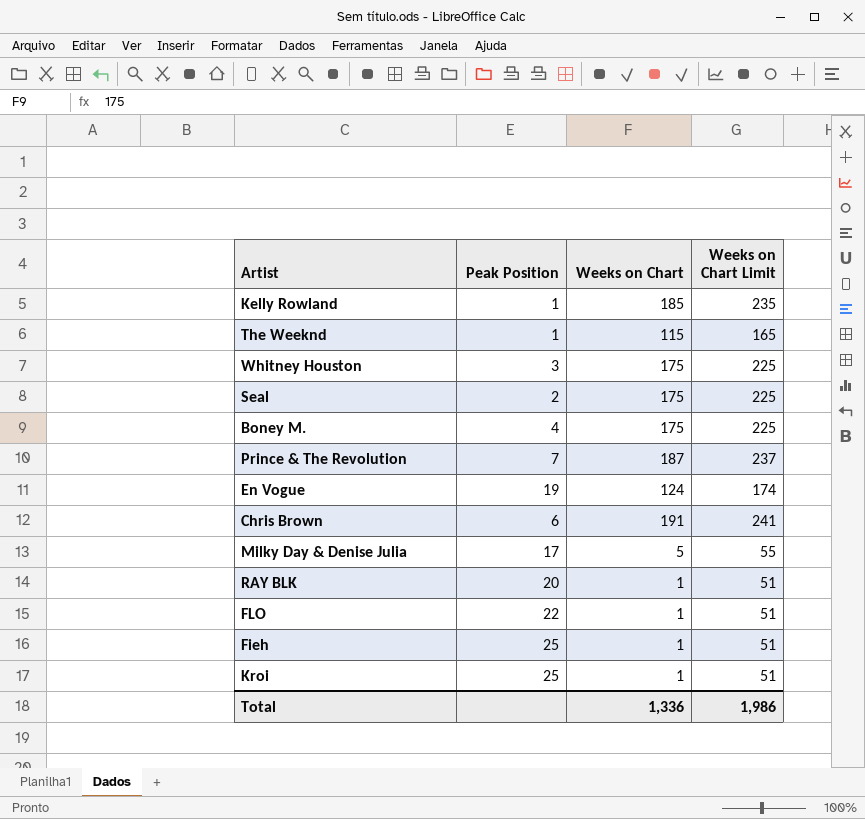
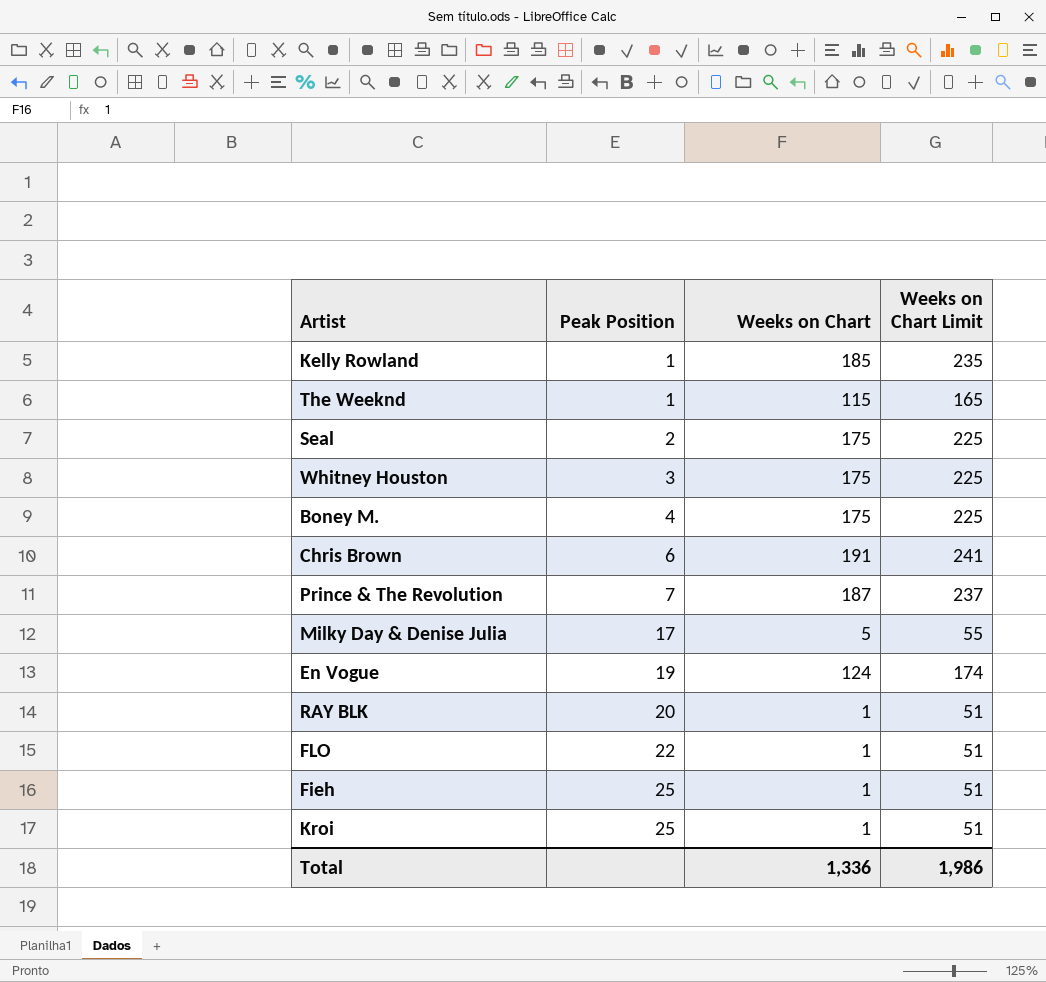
row order: none -> Peak Position ascending

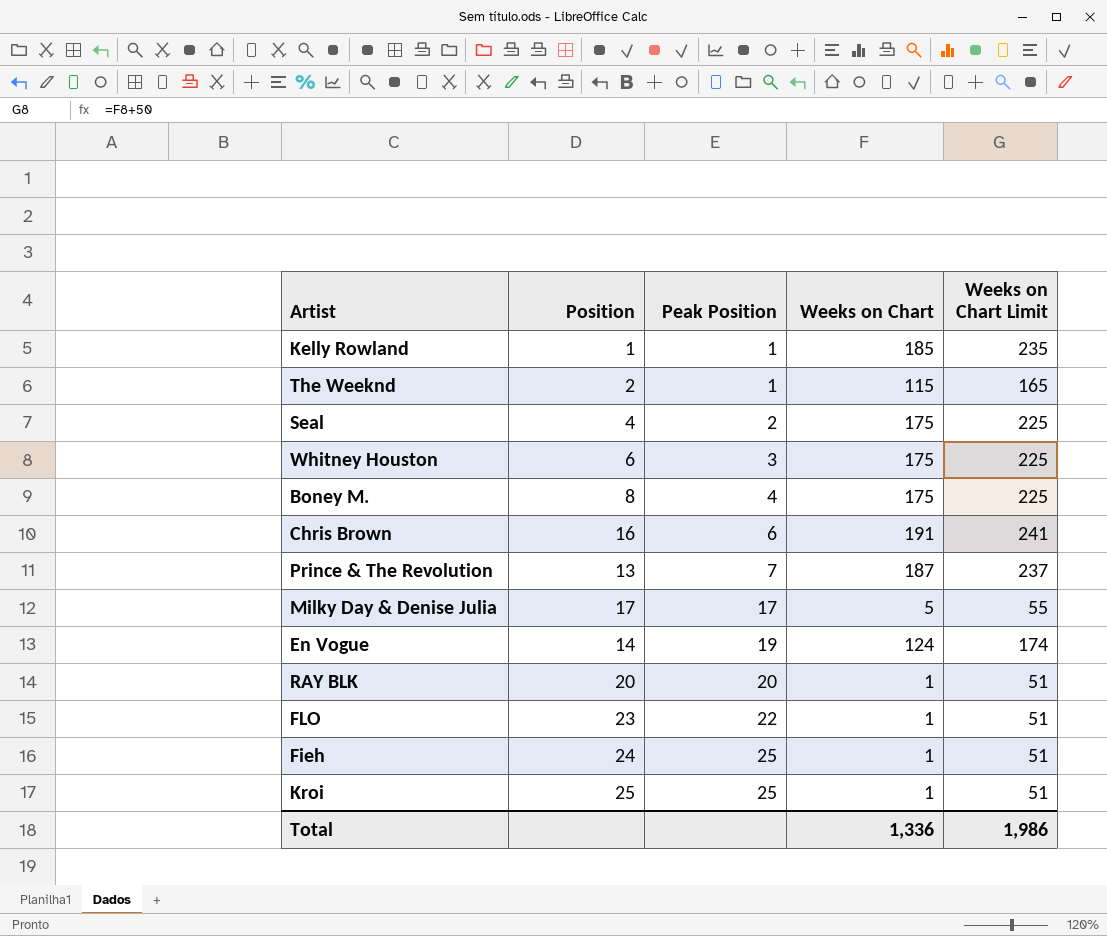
column Position | position: none -> 2

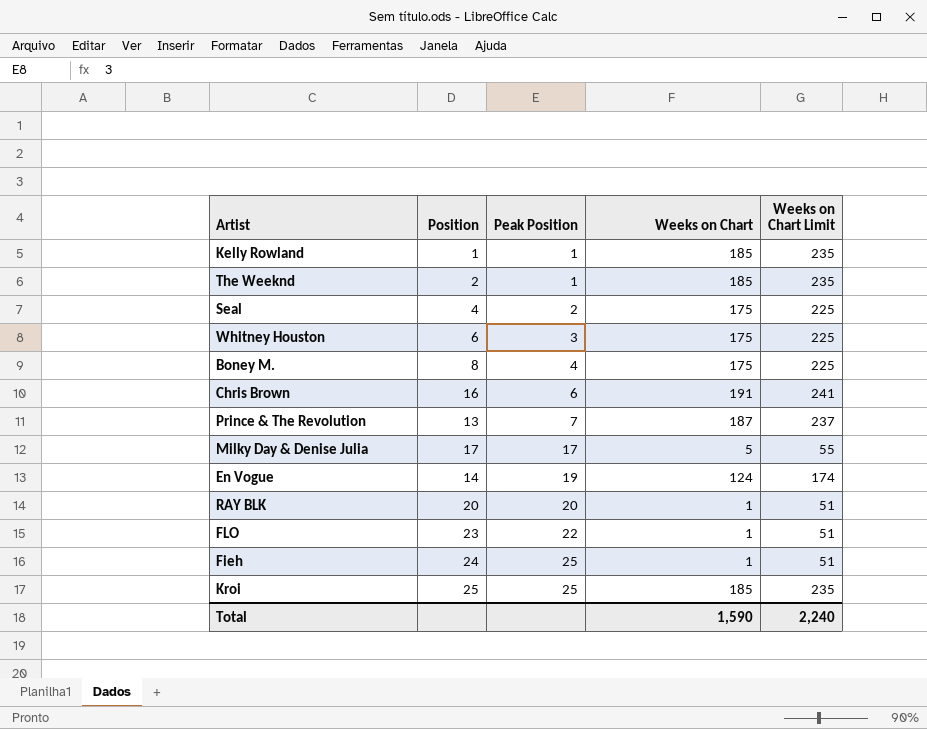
The Weeknd | Weeks on Chart: 115 -> 185
The Weeknd | Weeks on Chart Limit: 165 -> 235
Kroi | Weeks on Chart: 1 -> 185
Kroi | Weeks on Chart Limit: 51 -> 235
Total | Weeks on Chart: 1,336 -> 1,590
Total | Weeks on Chart Limit: 1,986 -> 2,240

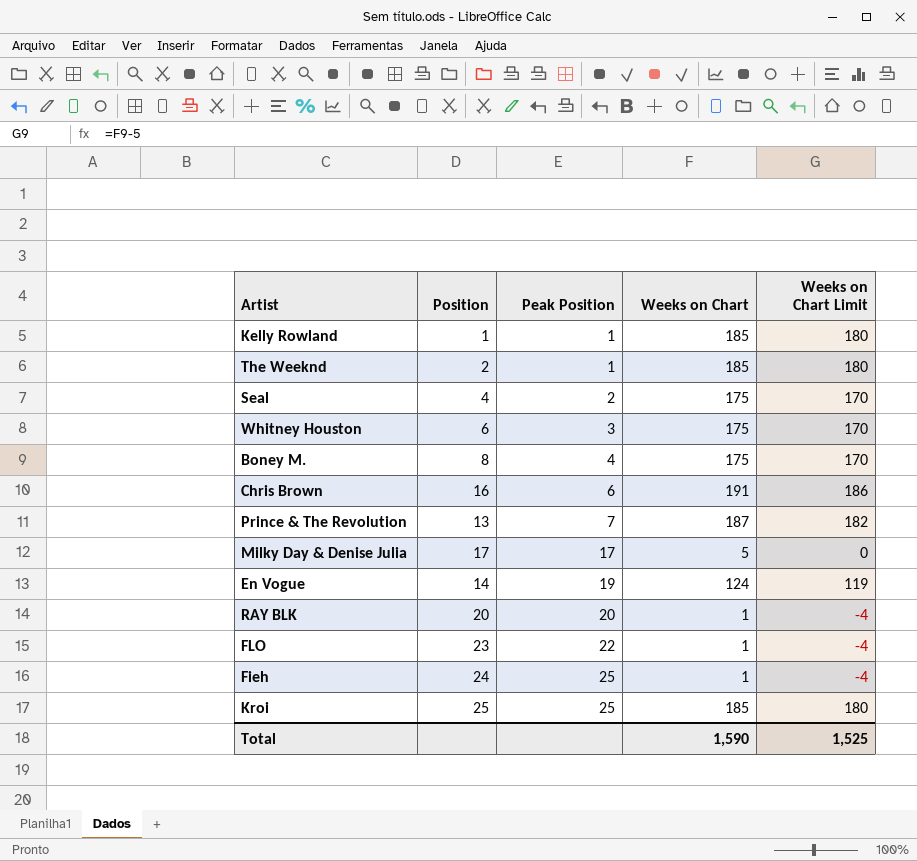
column Weeks on Chart Limit | formula: [Weeks on Chart] + 50 -> [Weeks on Chart] - 5
Total | Weeks on Chart Limit: 2,240 -> 1,525

